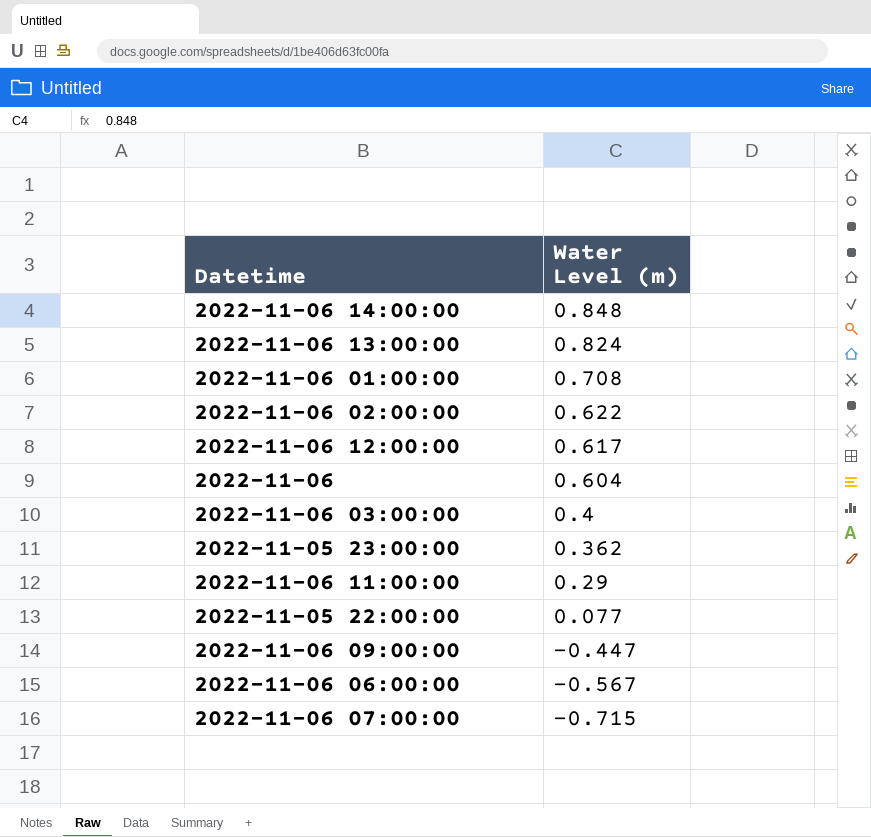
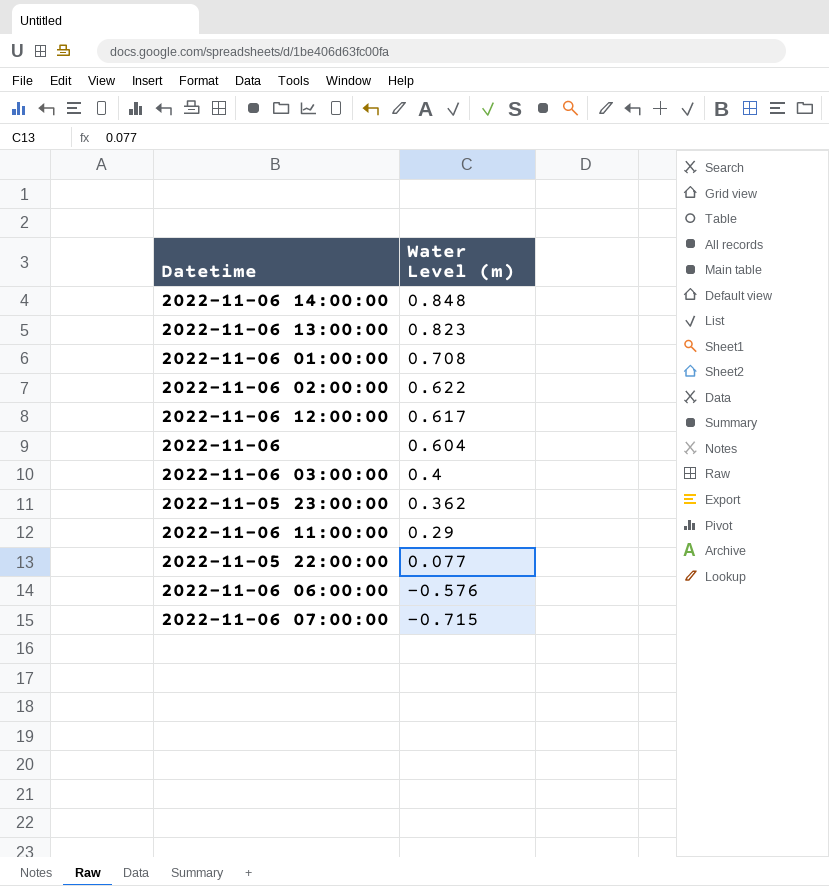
row 2022-11-06 09:00:00: -0.447 -> none
2022-11-06 13:00:00 | Water Level (m): 0.824 -> 0.823
2022-11-06 06:00:00 | Water Level (m): -0.567 -> -0.576

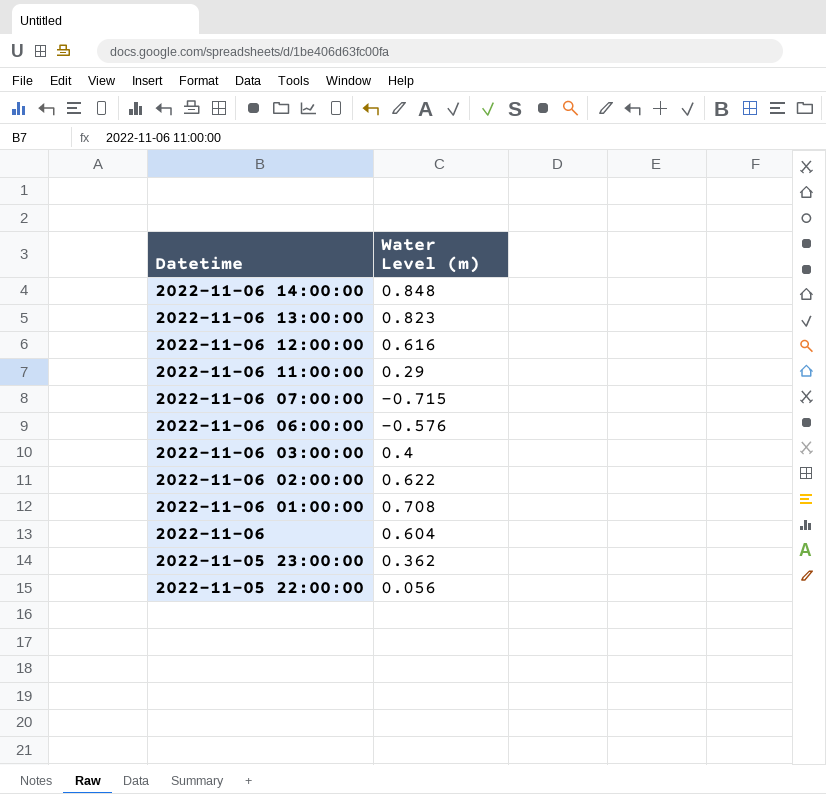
row order: Water Level (m) descending -> Datetime descending
2022-11-06 12:00:00 | Water Level (m): 0.617 -> 0.616
2022-11-05 22:00:00 | Water Level (m): 0.077 -> 0.056

